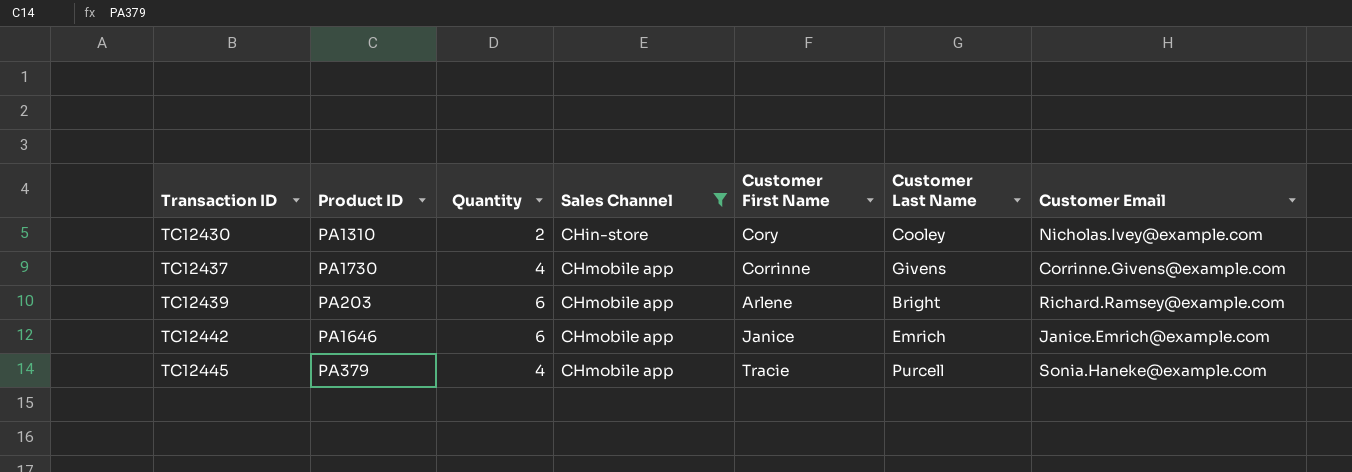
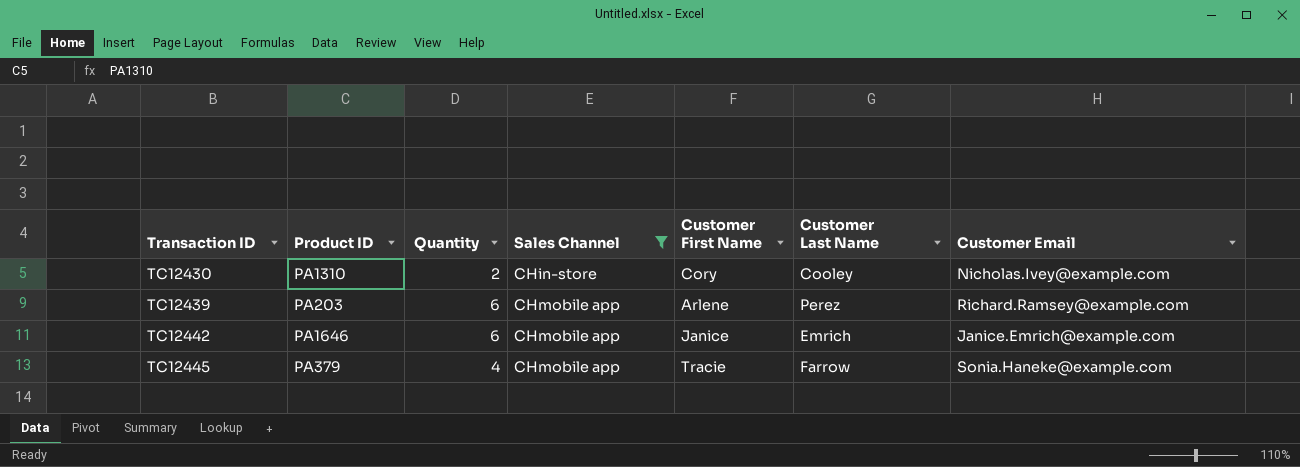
row TC12437: PA1730 | 4 | CHmobile app | Corrinne | Givens | Corrinne.Givens@example.com -> none
TC12439 | Customer Last Name: Bright -> Perez
TC12445 | Customer Last Name: Purcell -> Farrow

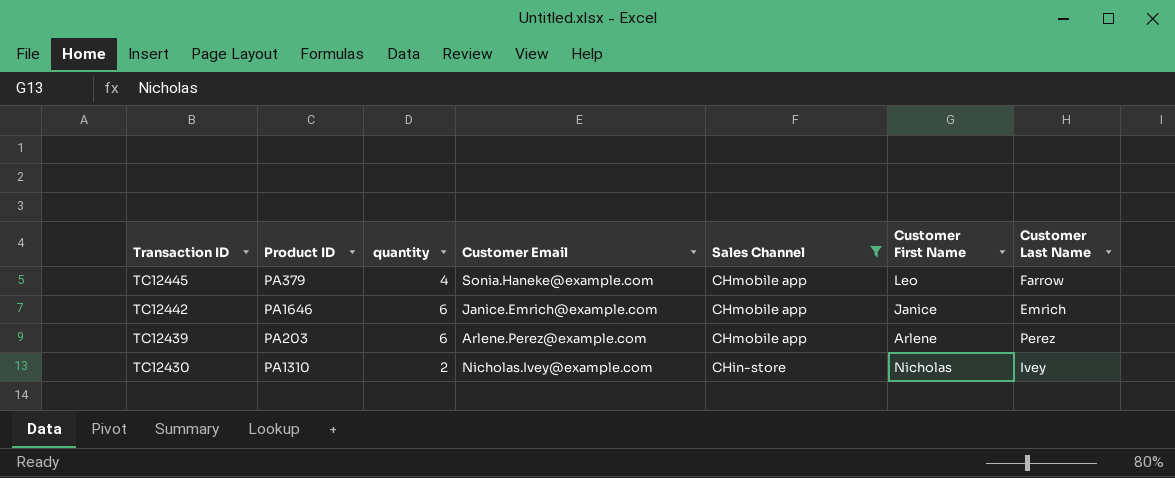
row order: Transaction ID ascending -> Transaction ID descending
column name: Quantity -> quantity
column Customer Email | position: 7 -> 4
TC12445 | Customer First Name: Tracie -> Leo
TC12439 | Customer Email: Richard.Ramsey@example.com -> Arlene.Perez@example.com
TC12430 | Customer First Name: Cory -> Nicholas
TC12430 | Customer Last Name: Cooley -> Ivey

